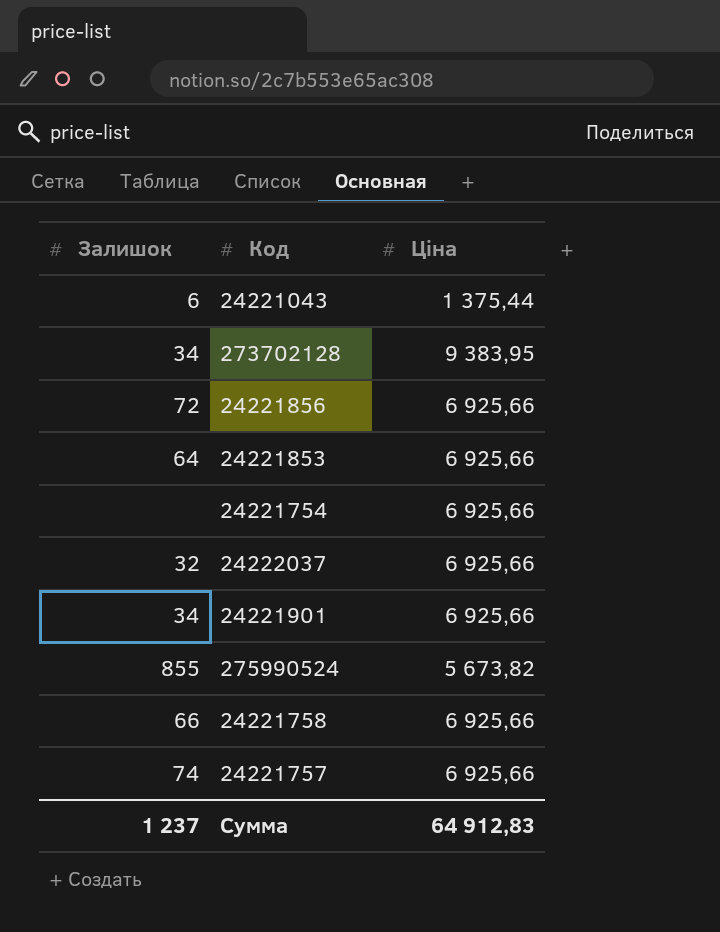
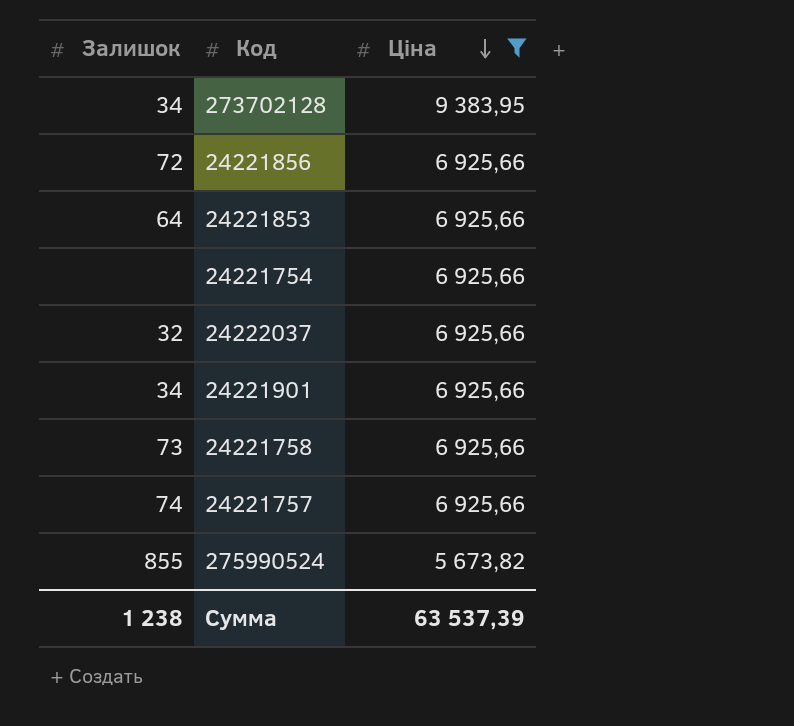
filter: none -> Ціна != 1 375,44
row order: none -> Ціна descending
24221758 | Залишок: 66 -> 73
Сумма | Залишок: 1 237 -> 1 238
Сумма | Ціна: 64 912,83 -> 63 537,39

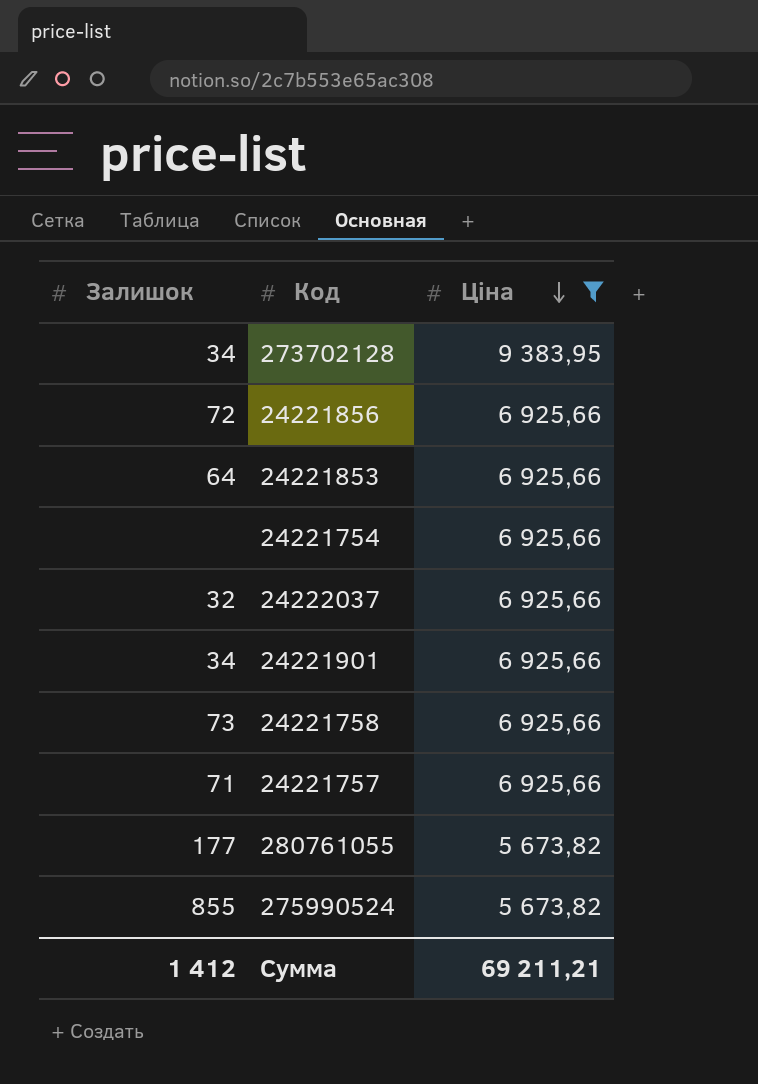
24221757 | Залишок: 74 -> 71
row 280761055: none -> 177 | 5 673,82
Сумма | Залишок: 1 238 -> 1 412
Сумма | Ціна: 63 537,39 -> 69 211,21

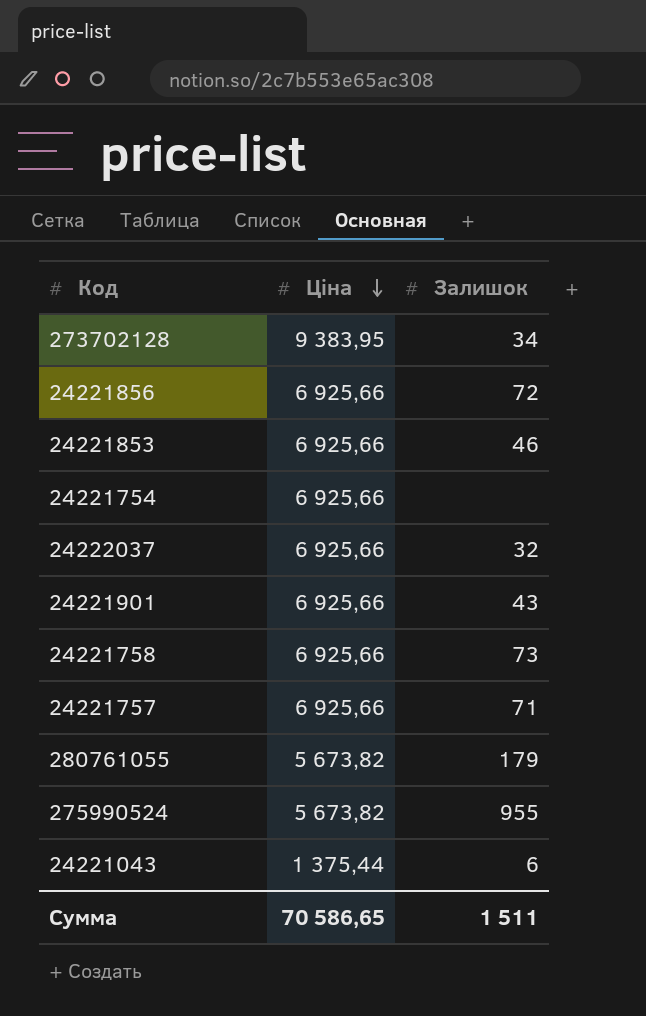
filter: Ціна != 1 375,44 -> none
column Залишок | position: 1 -> 3
24221853 | Залишок: 64 -> 46
24221901 | Залишок: 34 -> 43
280761055 | Залишок: 177 -> 179
275990524 | Залишок: 855 -> 955
Сумма | Ціна: 69 211,21 -> 70 586,65
Сумма | Залишок: 1 412 -> 1 511

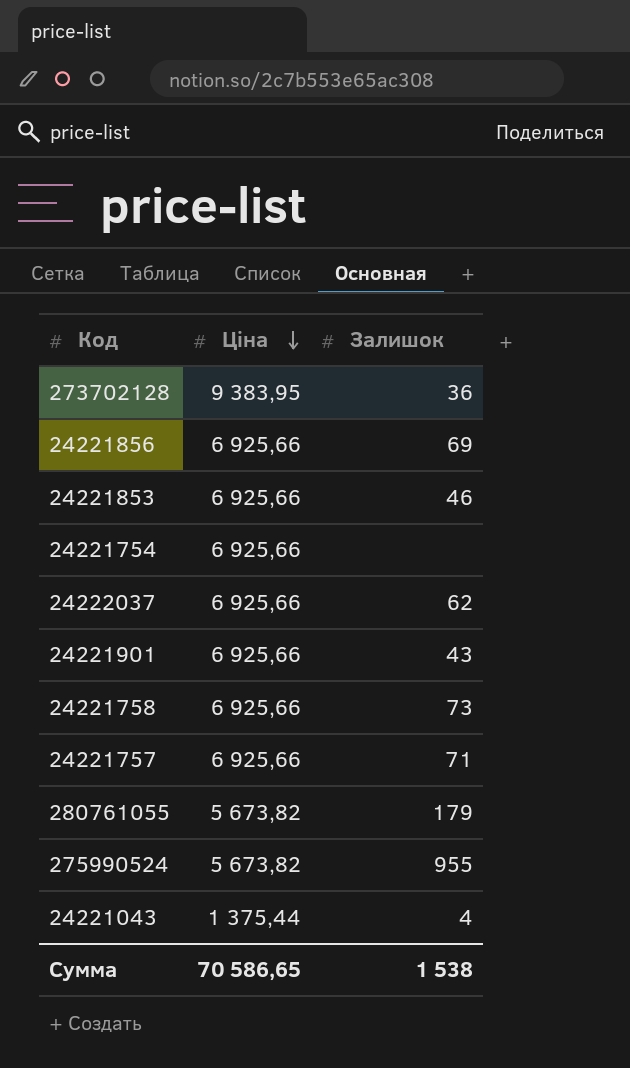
273702128 | Залишок: 34 -> 36
24221856 | Залишок: 72 -> 69
24222037 | Залишок: 32 -> 62
24221043 | Залишок: 6 -> 4
Сумма | Залишок: 1 511 -> 1 538

